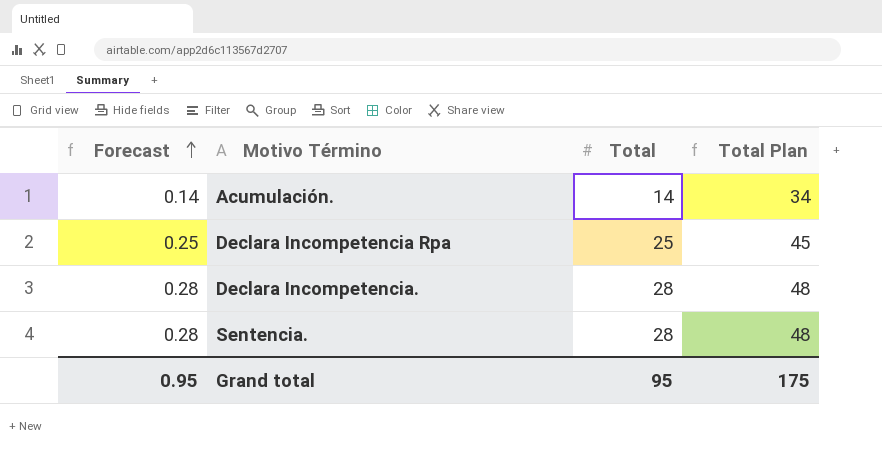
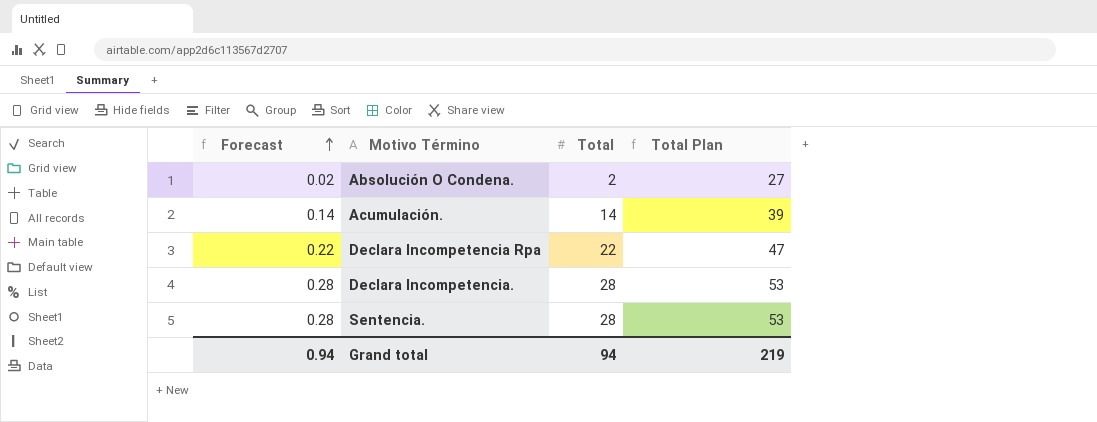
column Total Plan | formula: [Total] + 20 -> [Total] + 25
row Absolución O Condena.: none -> 0.02 | 2 | 27
Declara Incompetencia Rpa | Forecast: 0.25 -> 0.22
Declara Incompetencia Rpa | Total: 25 -> 22
Grand total | Forecast: 0.95 -> 0.94
Grand total | Total: 95 -> 94
Grand total | Total Plan: 175 -> 219

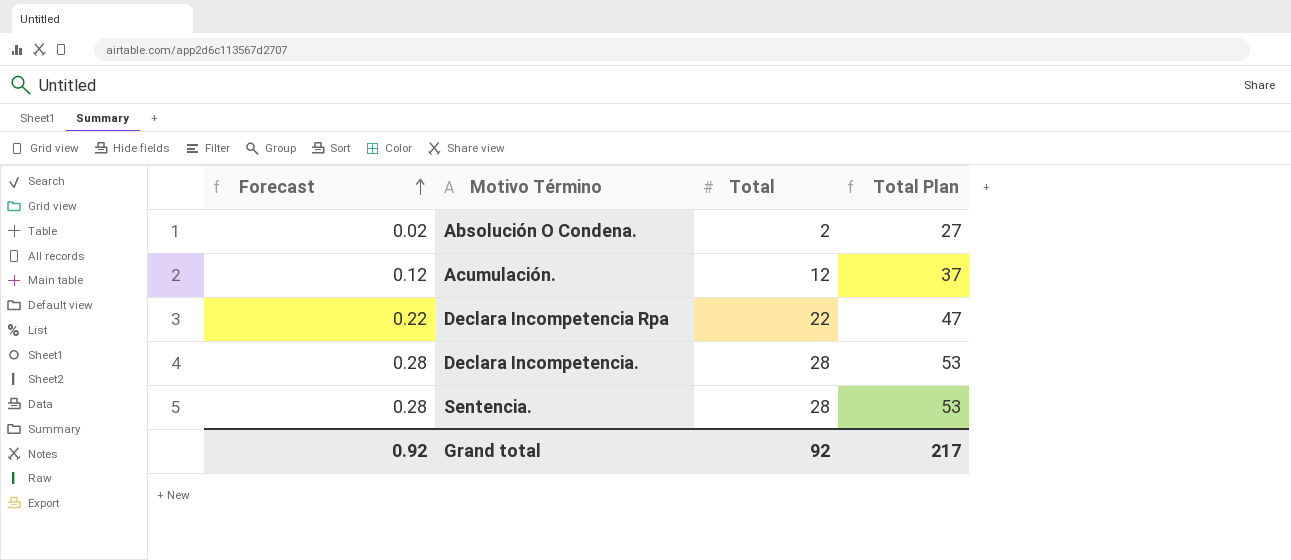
Acumulación. | Forecast: 0.14 -> 0.12
Acumulación. | Total: 14 -> 12
Acumulación. | Total Plan: 39 -> 37
Grand total | Forecast: 0.94 -> 0.92
Grand total | Total: 94 -> 92
Grand total | Total Plan: 219 -> 217

